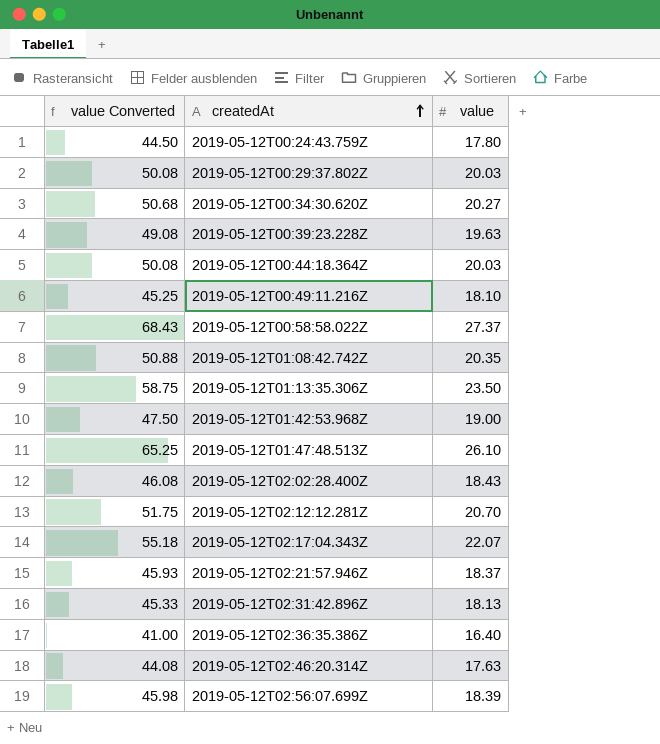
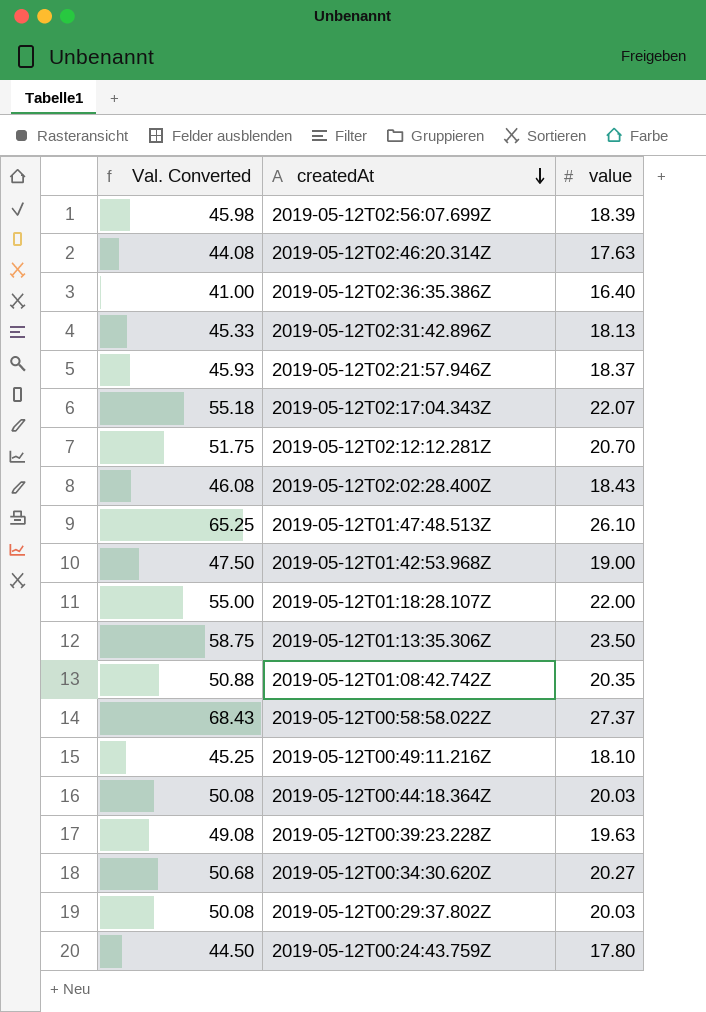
row order: createdAt ascending -> createdAt descending
column name: value Converted -> Val. Converted
row 2019-05-12T01:18:28.107Z: none -> 55.00 | 22.00

